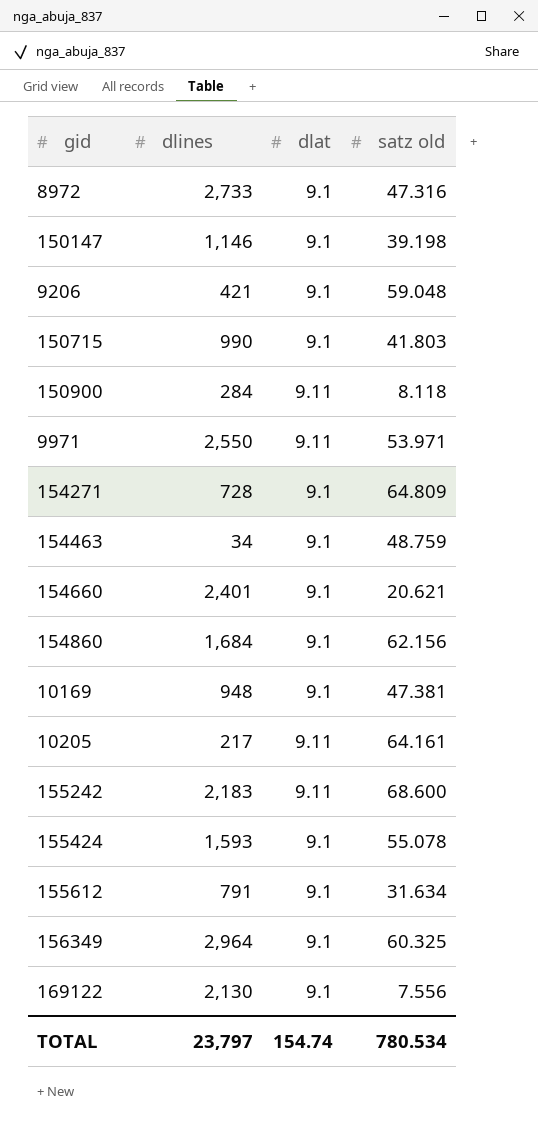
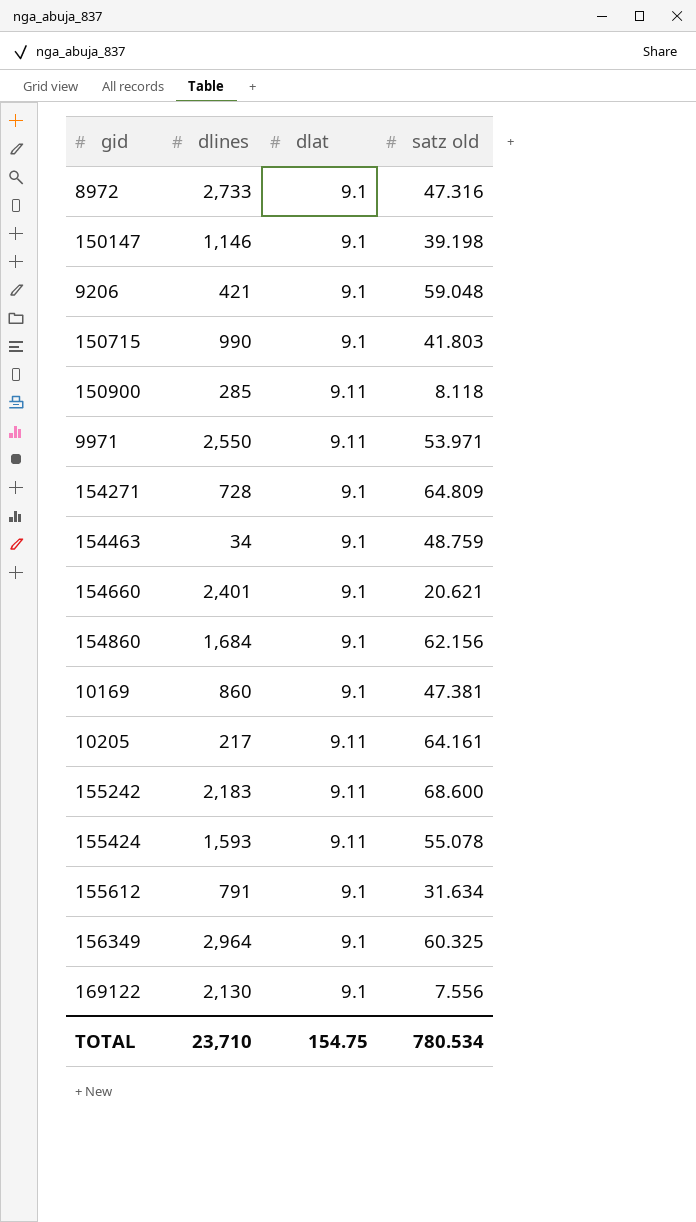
150900 | dlines: 284 -> 285
10169 | dlines: 948 -> 860
155424 | dlat: 9.1 -> 9.11
TOTAL | dlines: 23,797 -> 23,710
TOTAL | dlat: 154.74 -> 154.75

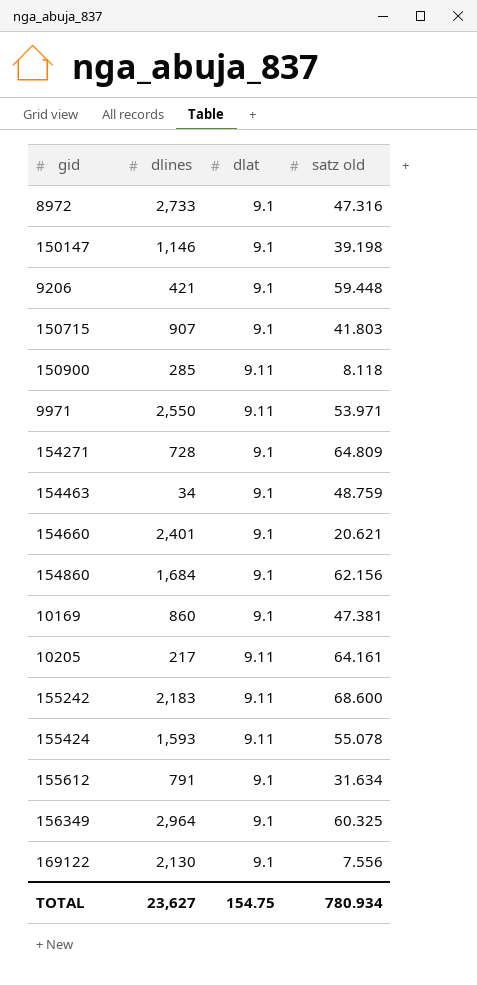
9206 | satz old: 59.048 -> 59.448
150715 | dlines: 990 -> 907
TOTAL | dlines: 23,710 -> 23,627
TOTAL | satz old: 780.534 -> 780.934

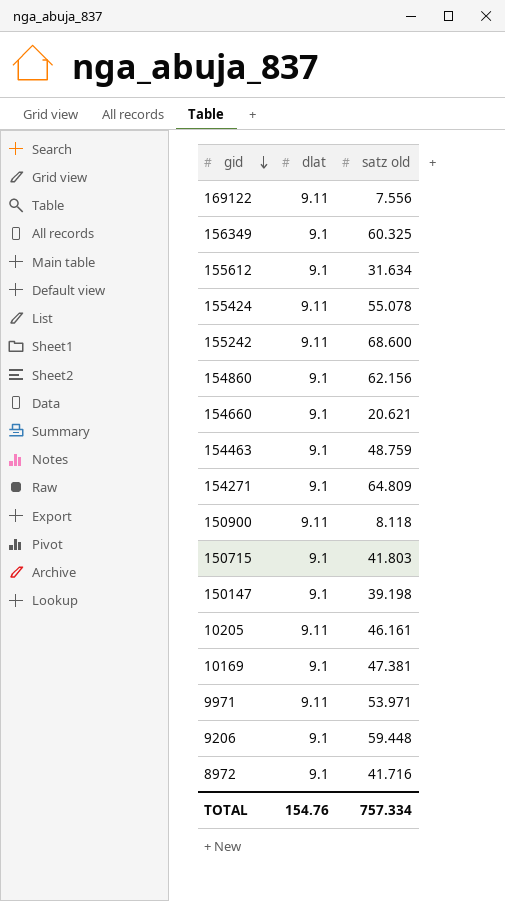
row order: none -> gid descending
column dlines | position: 2 -> none
169122 | dlat: 9.1 -> 9.11
10205 | satz old: 64.161 -> 46.161
8972 | satz old: 47.316 -> 41.716
TOTAL | dlat: 154.75 -> 154.76
TOTAL | satz old: 780.934 -> 757.334

